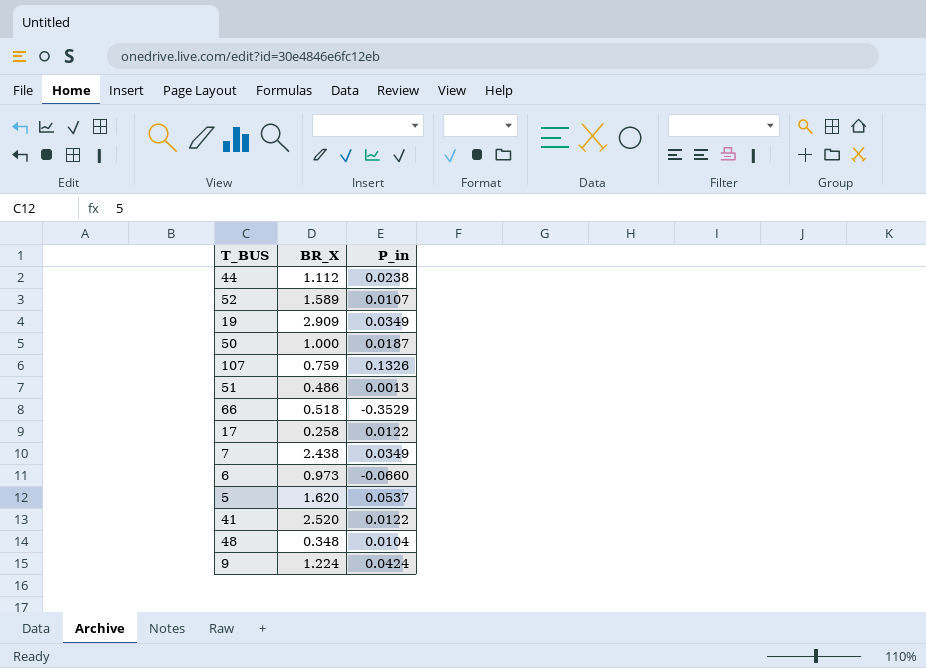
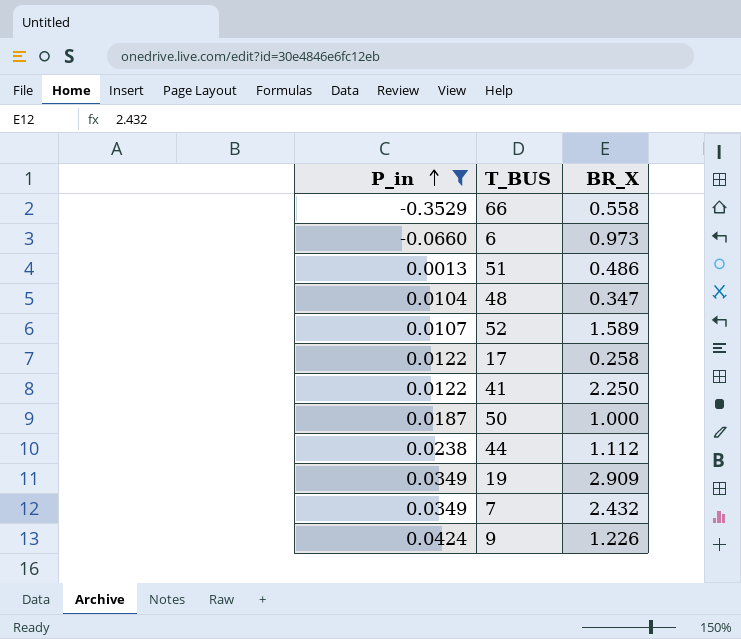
filter: none -> P_in <= 0.0424
row order: none -> P_in ascending
column P_in | position: 3 -> 1
66 | BR_X: 0.518 -> 0.558
48 | BR_X: 0.348 -> 0.347
41 | BR_X: 2.520 -> 2.250
7 | BR_X: 2.438 -> 2.432
9 | BR_X: 1.224 -> 1.226

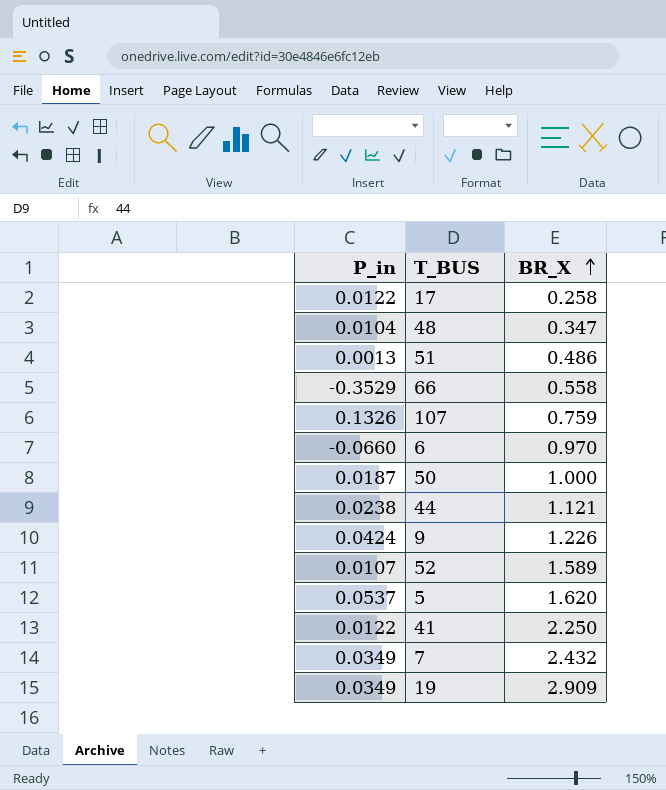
filter: P_in <= 0.0424 -> none
row order: P_in ascending -> BR_X ascending
6 | BR_X: 0.973 -> 0.970
44 | BR_X: 1.112 -> 1.121

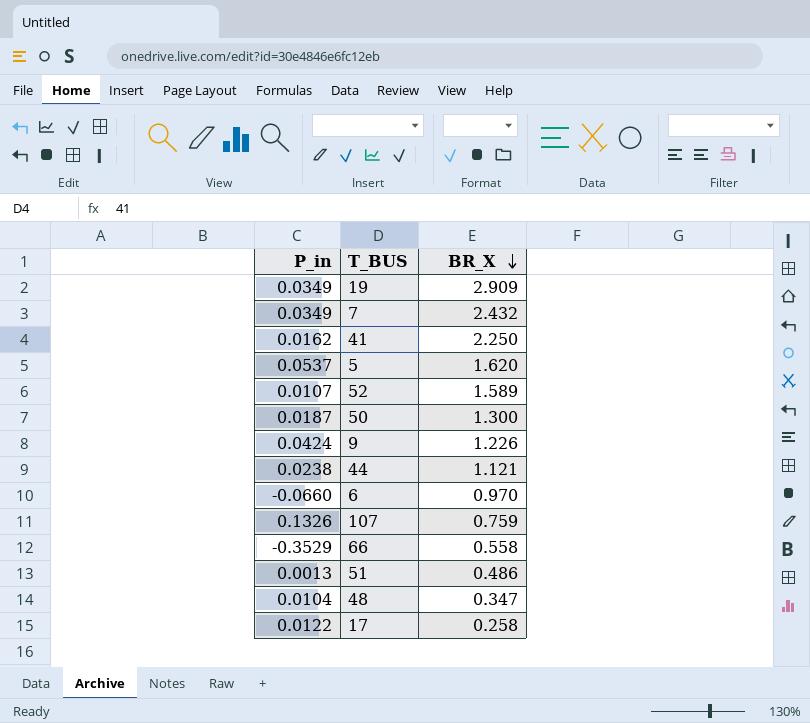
row order: BR_X ascending -> BR_X descending
41 | P_in: 0.0122 -> 0.0162
50 | BR_X: 1.000 -> 1.300

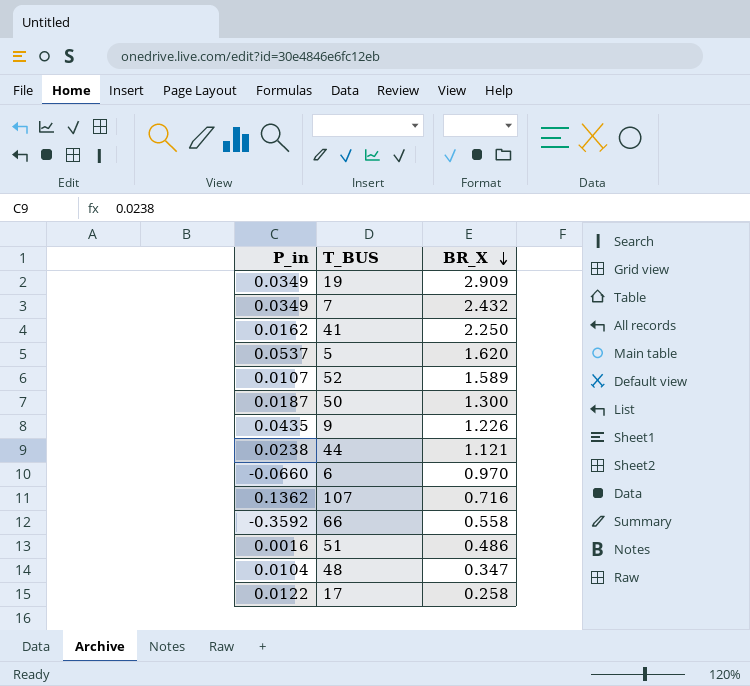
9 | P_in: 0.0424 -> 0.0435
107 | P_in: 0.1326 -> 0.1362
107 | BR_X: 0.759 -> 0.716
66 | P_in: -0.3529 -> -0.3592
51 | P_in: 0.0013 -> 0.0016

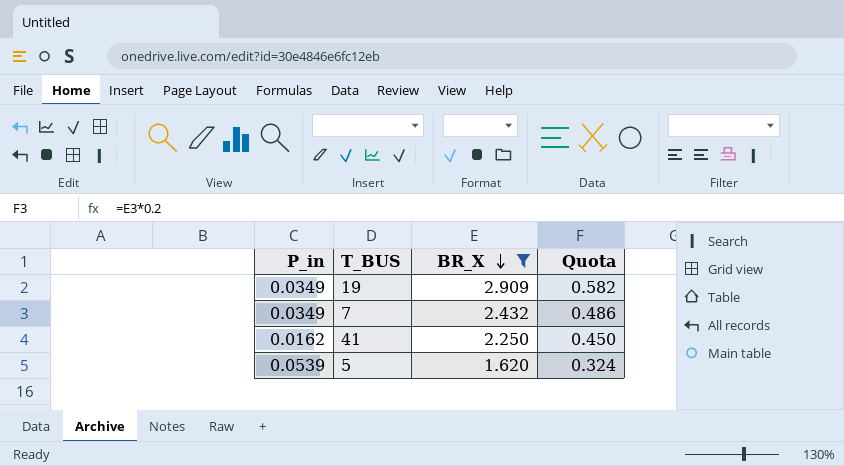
filter: none -> BR_X >= 1.620
column Quota | formula: none -> [BR_X] * 0.2
5 | P_in: 0.0537 -> 0.0539

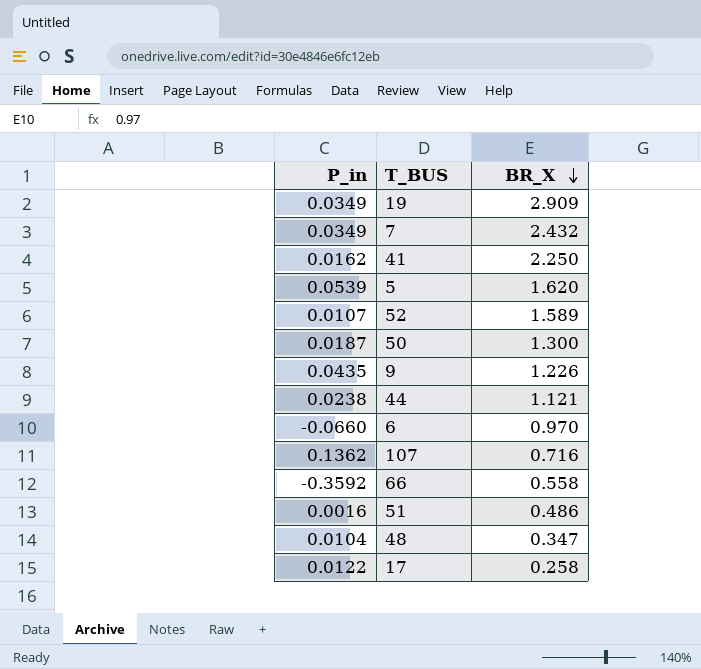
filter: BR_X >= 1.620 -> none
column Quota | formula: [BR_X] * 0.2 -> none

